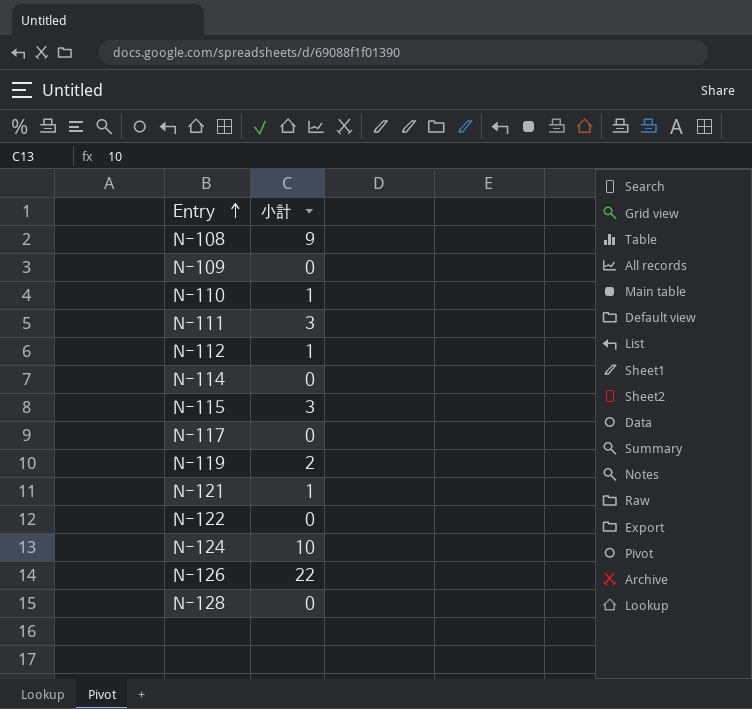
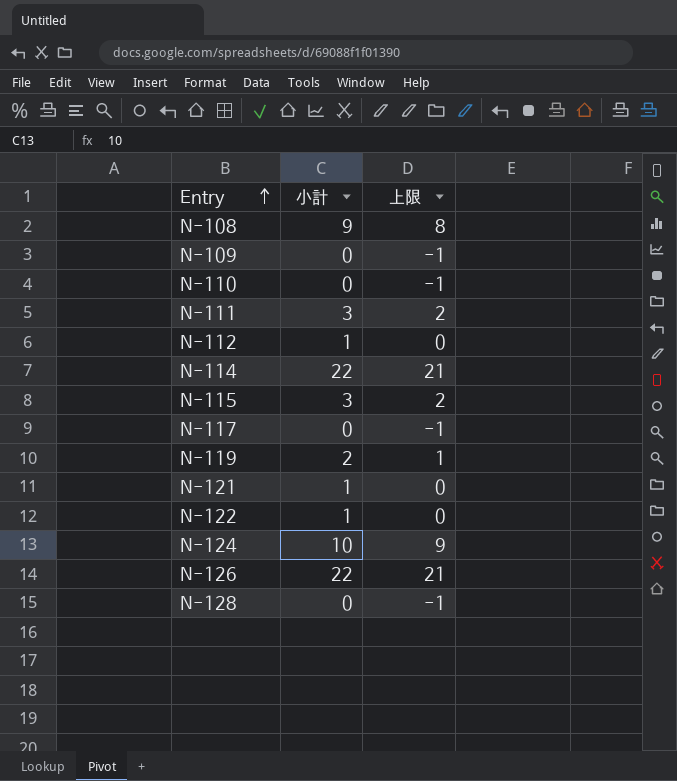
column 上限 | formula: none -> [小計] - 1
N-110 | 小計: 1 -> 0
N-114 | 小計: 0 -> 22
N-122 | 小計: 0 -> 1

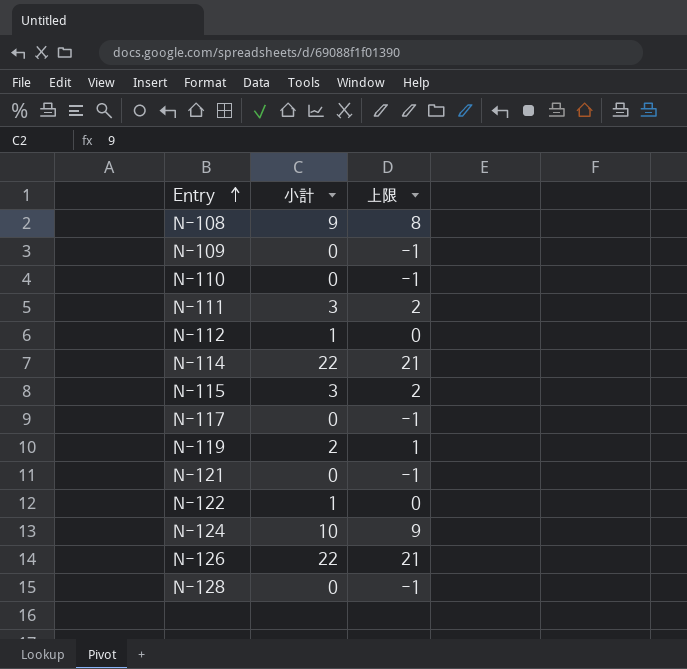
N-121 | 小計: 1 -> 0
N-121 | 上限: 0 -> -1

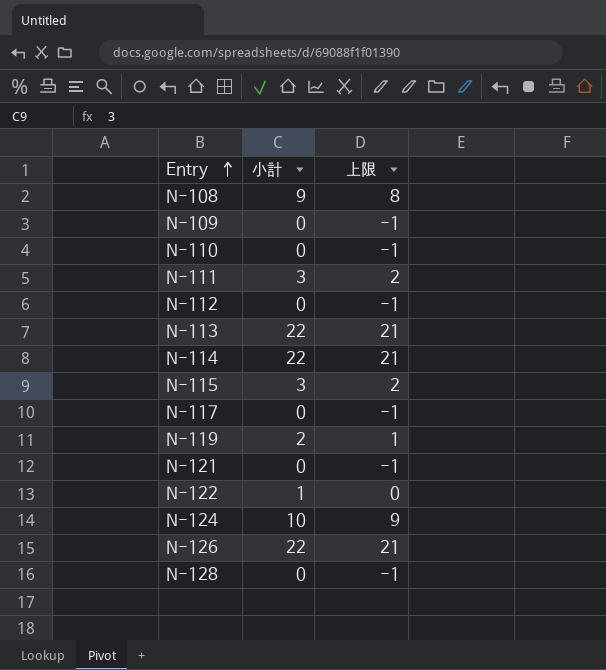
N-112 | 小計: 1 -> 0
N-112 | 上限: 0 -> -1
row N-113: none -> 22 | 21

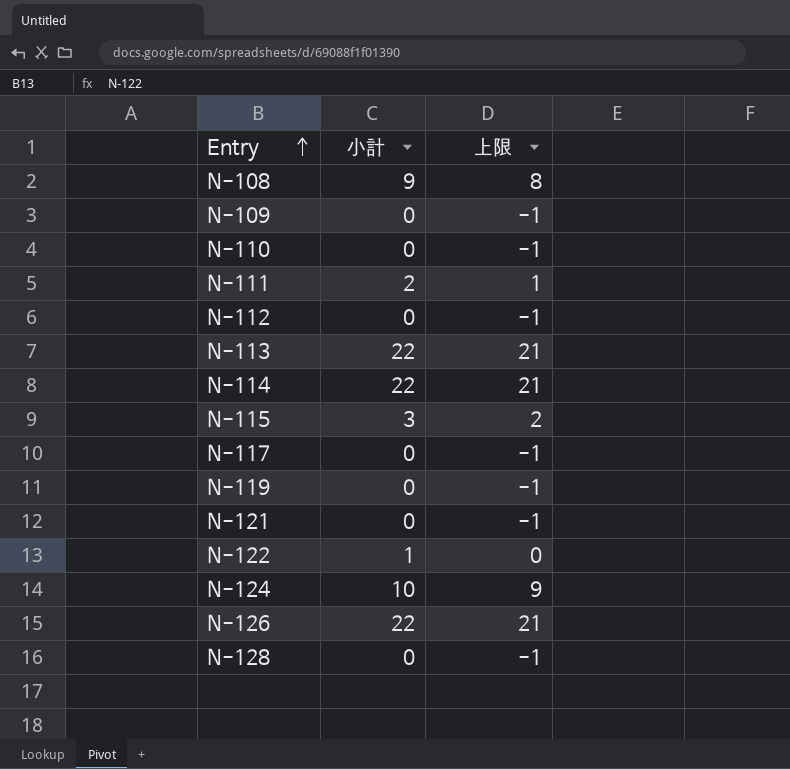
N-111 | 小計: 3 -> 2
N-111 | 上限: 2 -> 1
N-119 | 小計: 2 -> 0
N-119 | 上限: 1 -> -1

